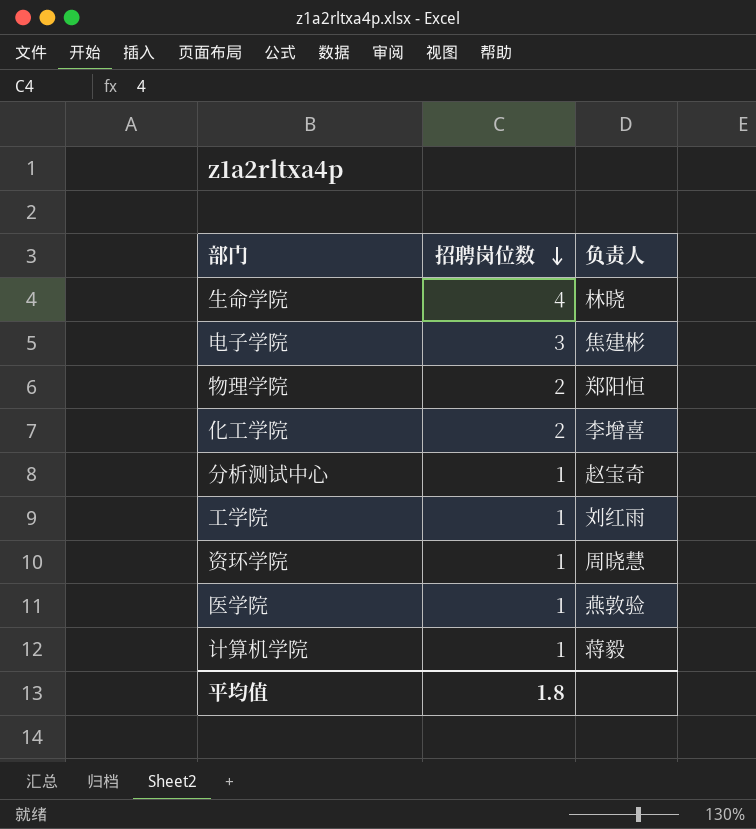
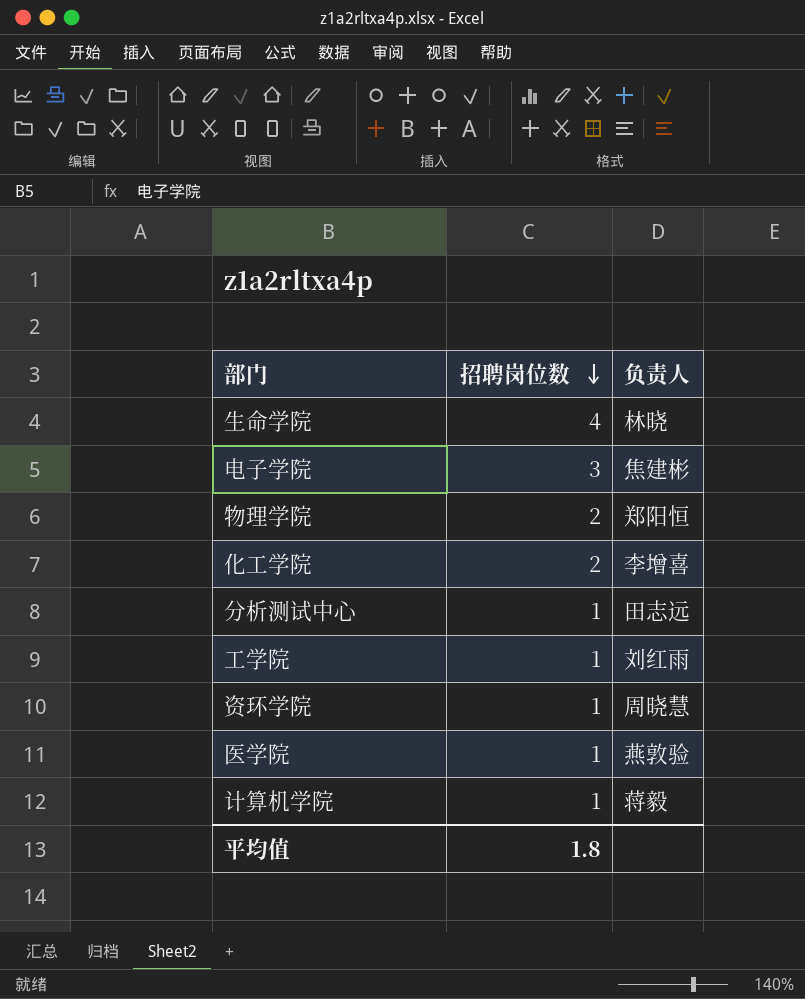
分析测试中心 | 负责人: 赵宝奇 -> 田志远

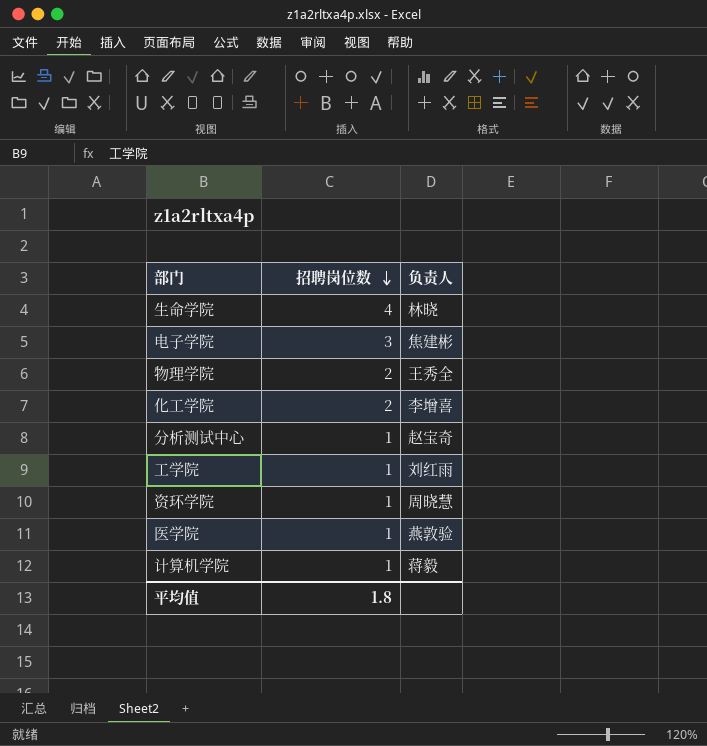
物理学院 | 负责人: 郑阳恒 -> 王秀全
分析测试中心 | 负责人: 田志远 -> 赵宝奇

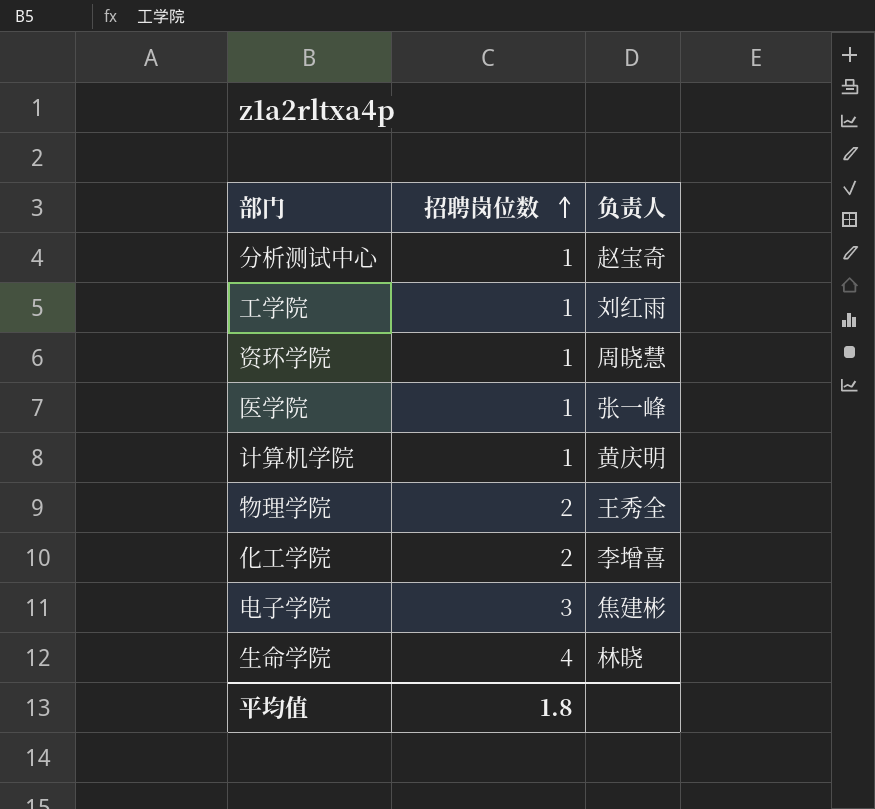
row order: 招聘岗位数 descending -> 招聘岗位数 ascending
医学院 | 负责人: 燕敦验 -> 张一峰
计算机学院 | 负责人: 蒋毅 -> 黄庆明

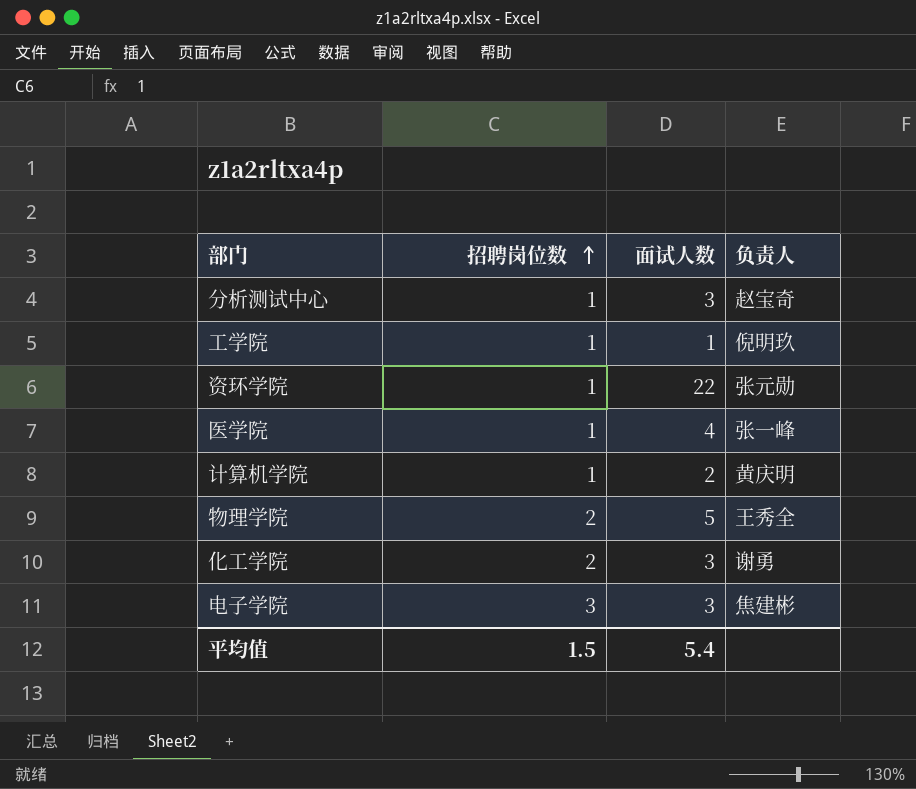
column 面试人数 | position: none -> 3
row 生命学院: 4 | 林晓 -> none
工学院 | 负责人: 刘红雨 -> 倪明玖
资环学院 | 负责人: 周晓慧 -> 张元勋
化工学院 | 负责人: 李增喜 -> 谢勇
平均值 | 招聘岗位数: 1.8 -> 1.5

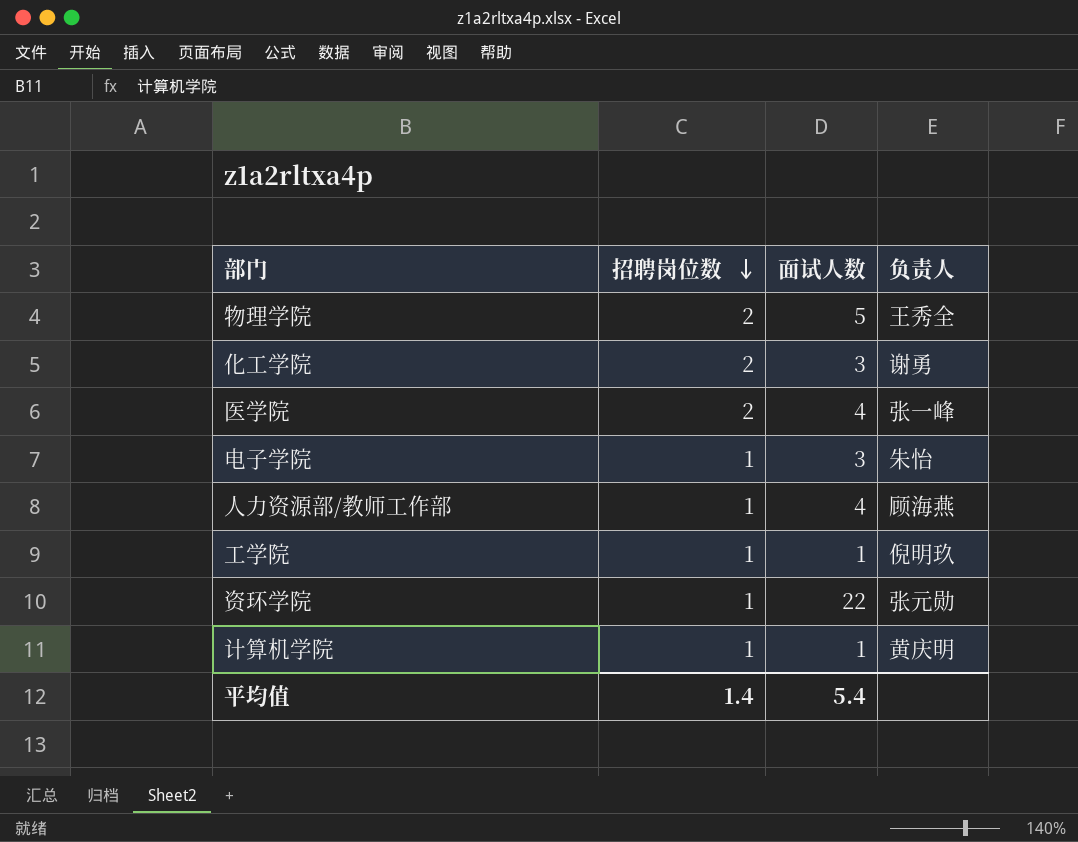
row order: 招聘岗位数 ascending -> 招聘岗位数 descending
row 分析测试中心: 1 | 3 | 赵宝奇 -> none
医学院 | 招聘岗位数: 1 -> 2
电子学院 | 招聘岗位数: 3 -> 1
电子学院 | 负责人: 焦建彬 -> 朱怡
row 人力资源部/教师工作部: none -> 1 | 4 | 顾海燕
计算机学院 | 面试人数: 2 -> 1
平均值 | 招聘岗位数: 1.5 -> 1.4

